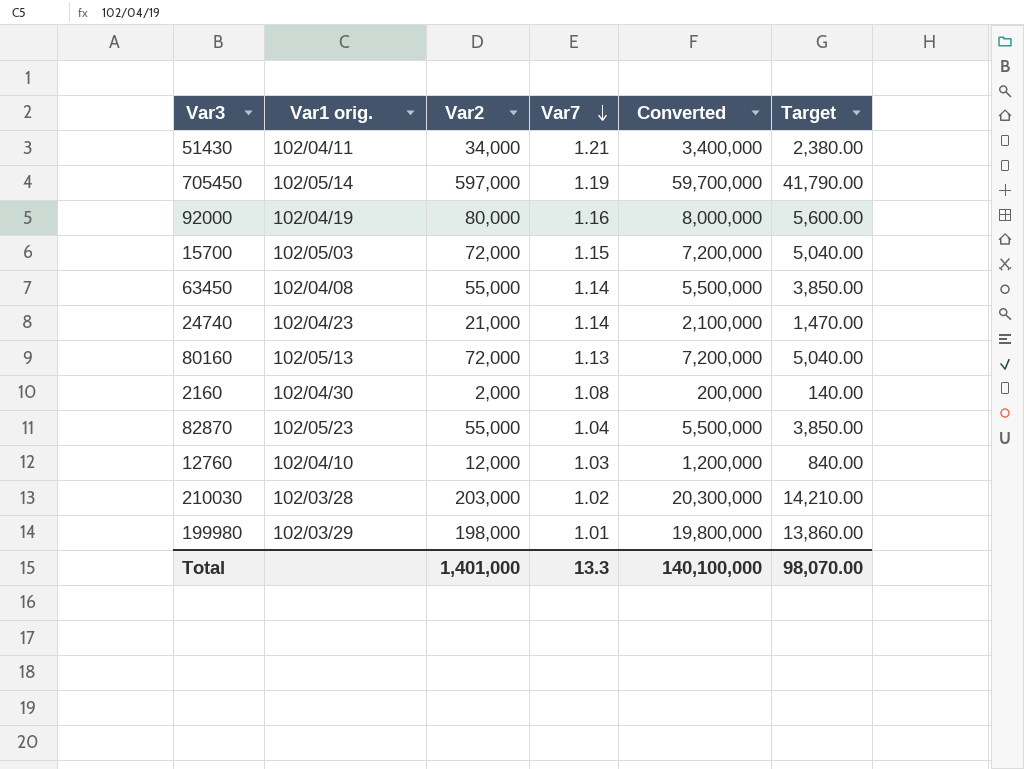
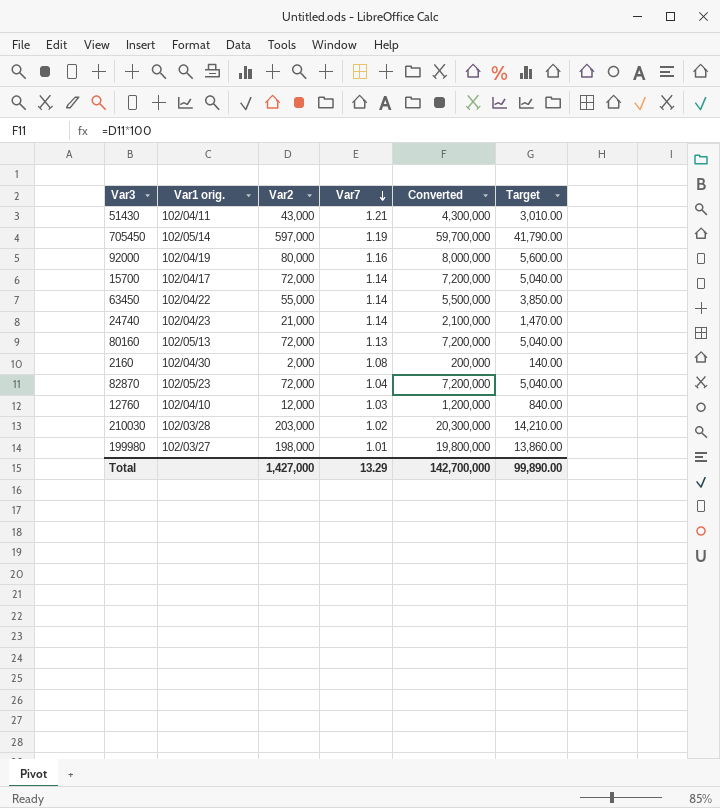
51430 | Var2: 34,000 -> 43,000
51430 | Converted: 3,400,000 -> 4,300,000
51430 | Target: 2,380.00 -> 3,010.00
15700 | Var1 orig.: 102/05/03 -> 102/04/17
15700 | Var7: 1.15 -> 1.14
63450 | Var1 orig.: 102/04/08 -> 102/04/22
82870 | Var2: 55,000 -> 72,000
82870 | Converted: 5,500,000 -> 7,200,000
82870 | Target: 3,850.00 -> 5,040.00
199980 | Var1 orig.: 102/03/29 -> 102/03/27
Total | Var2: 1,401,000 -> 1,427,000
Total | Var7: 13.3 -> 13.29
Total | Converted: 140,100,000 -> 142,700,000
Total | Target: 98,070.00 -> 99,890.00

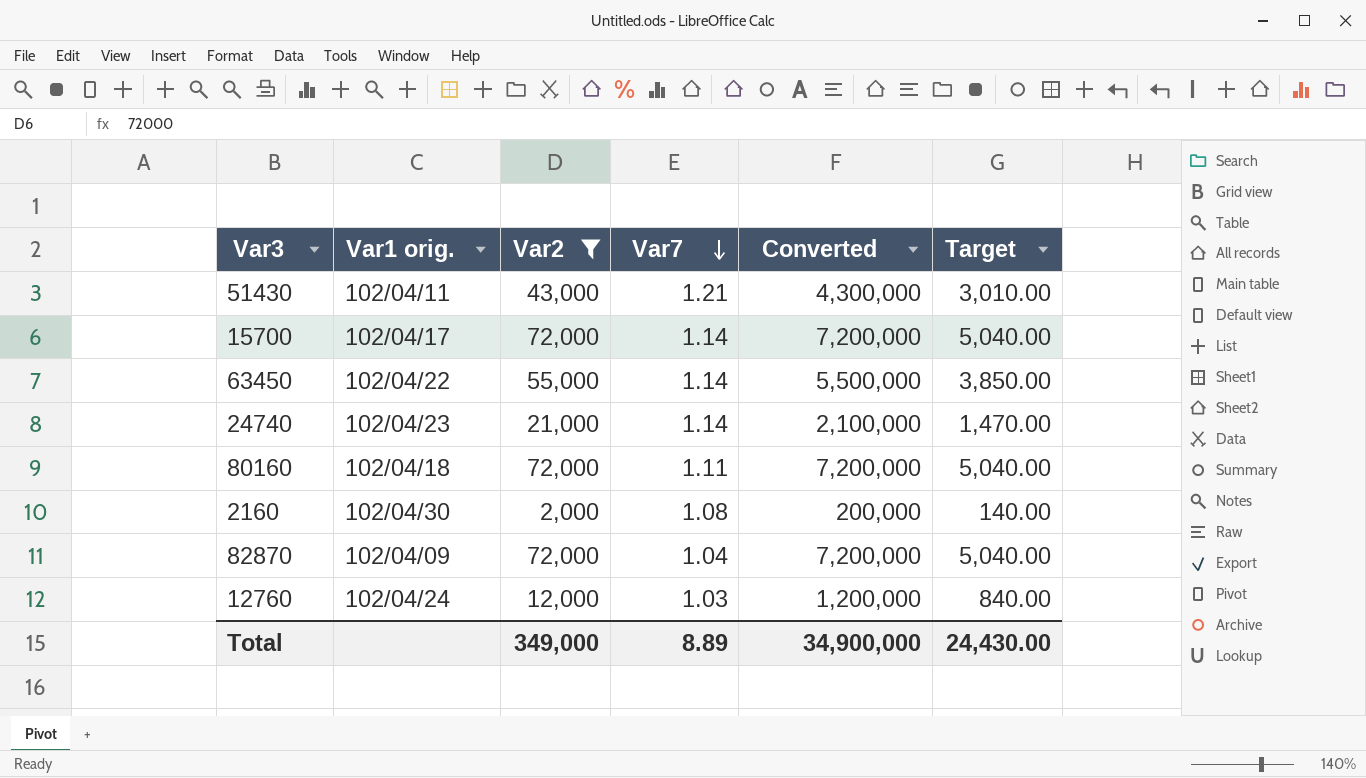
filter: none -> Var2 <= 72,000
80160 | Var1 orig.: 102/05/13 -> 102/04/18
80160 | Var7: 1.13 -> 1.11
82870 | Var1 orig.: 102/05/23 -> 102/04/09
12760 | Var1 orig.: 102/04/10 -> 102/04/24
Total | Var2: 1,427,000 -> 349,000
Total | Var7: 13.29 -> 8.89
Total | Converted: 142,700,000 -> 34,900,000
Total | Target: 99,890.00 -> 24,430.00

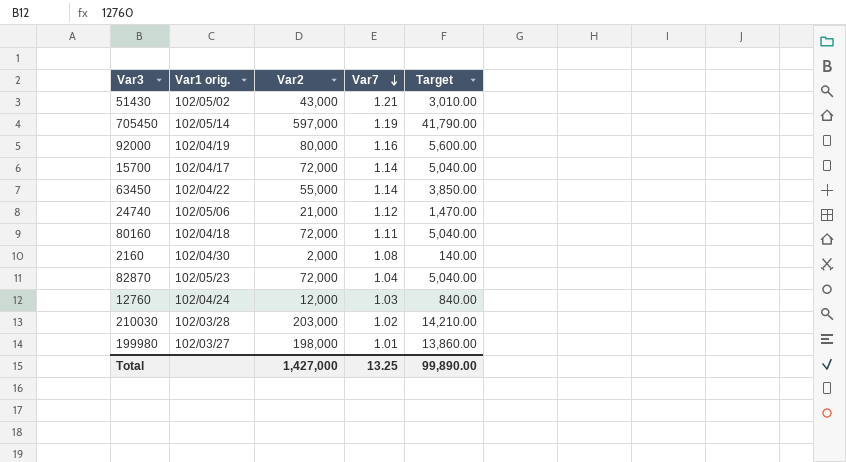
filter: Var2 <= 72,000 -> none
column Converted | formula: [Var2] * 100 -> none
51430 | Var1 orig.: 102/04/11 -> 102/05/02
24740 | Var1 orig.: 102/04/23 -> 102/05/06
24740 | Var7: 1.14 -> 1.12
82870 | Var1 orig.: 102/04/09 -> 102/05/23
Total | Var2: 349,000 -> 1,427,000
Total | Var7: 8.89 -> 13.25
Total | Target: 24,430.00 -> 99,890.00

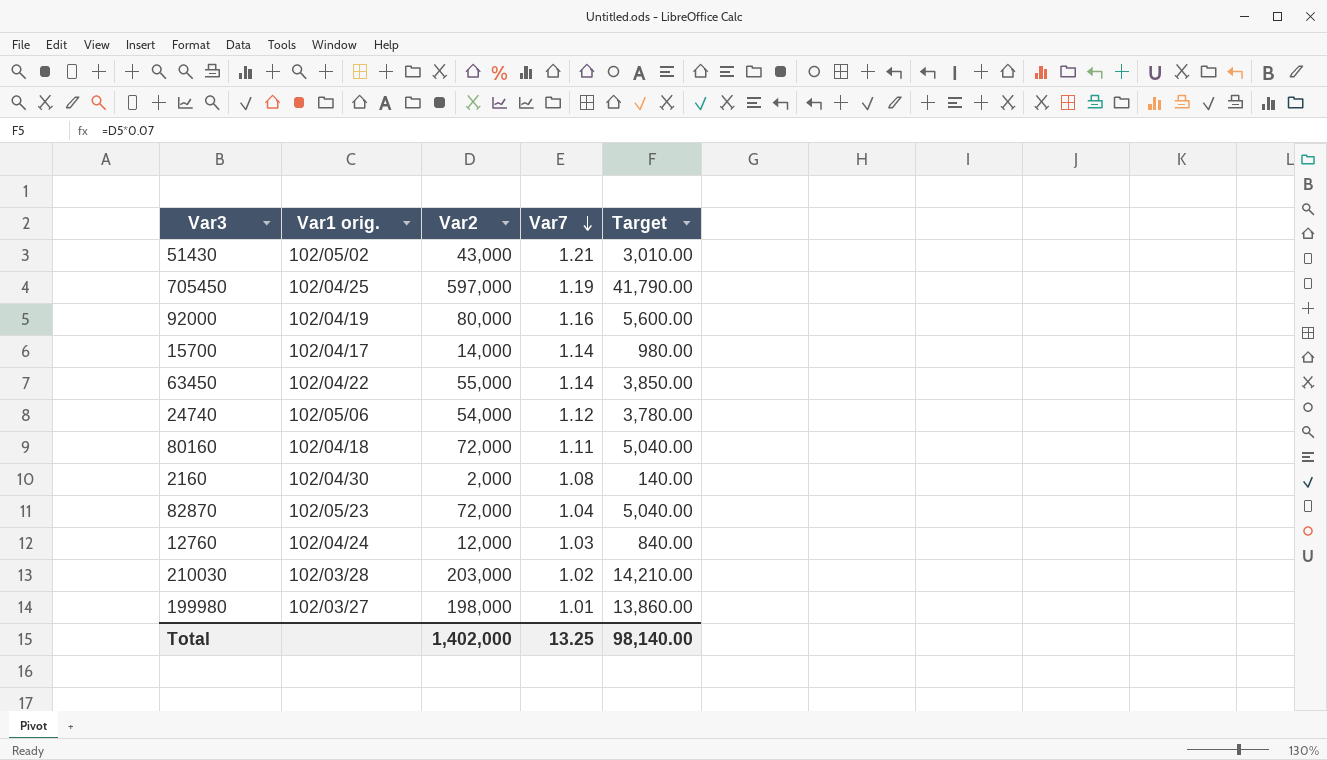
705450 | Var1 orig.: 102/05/14 -> 102/04/25
15700 | Var2: 72,000 -> 14,000
15700 | Target: 5,040.00 -> 980.00
24740 | Var2: 21,000 -> 54,000
24740 | Target: 1,470.00 -> 3,780.00
Total | Var2: 1,427,000 -> 1,402,000
Total | Target: 99,890.00 -> 98,140.00

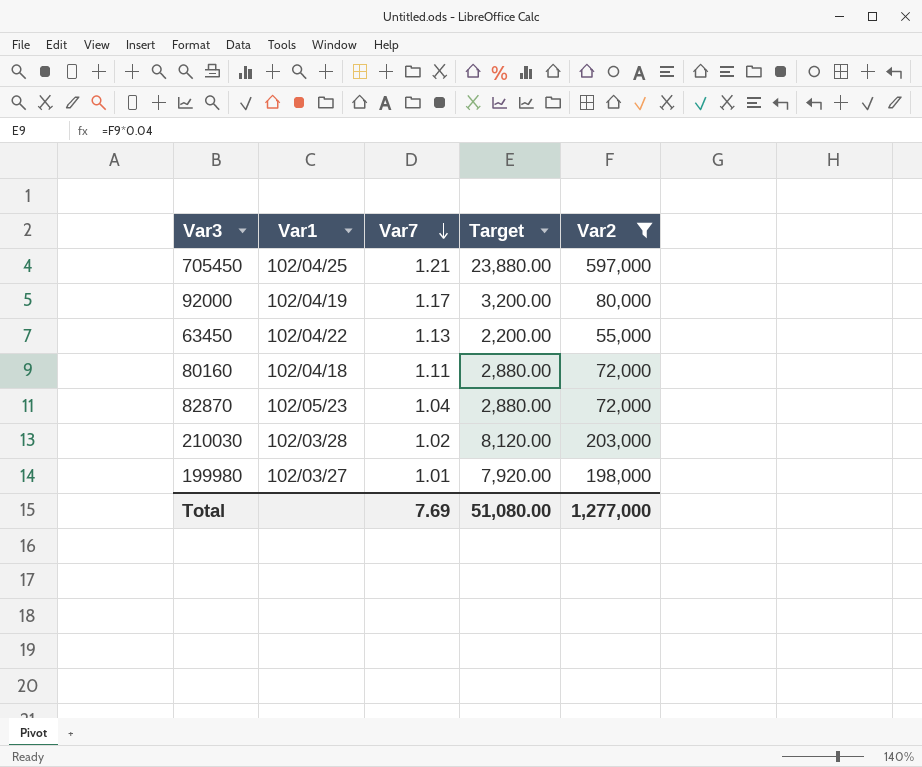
filter: none -> Var2 >= 55,000
column name: Var1 orig. -> Var1
column Target | formula: [Var2] * 0.07 -> [Var2] * 0.04
column Var2 | position: 3 -> 5
705450 | Var7: 1.19 -> 1.21
92000 | Var7: 1.16 -> 1.17
63450 | Var7: 1.14 -> 1.13
Total | Var7: 13.25 -> 7.69
Total | Target: 98,140.00 -> 51,080.00
Total | Var2: 1,402,000 -> 1,277,000

